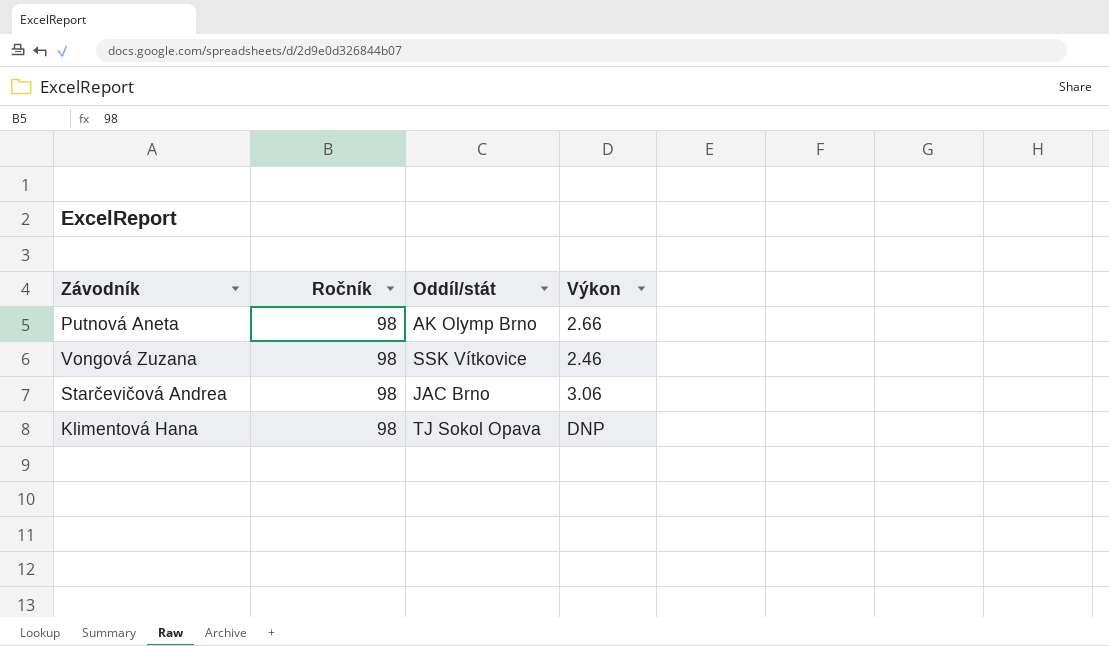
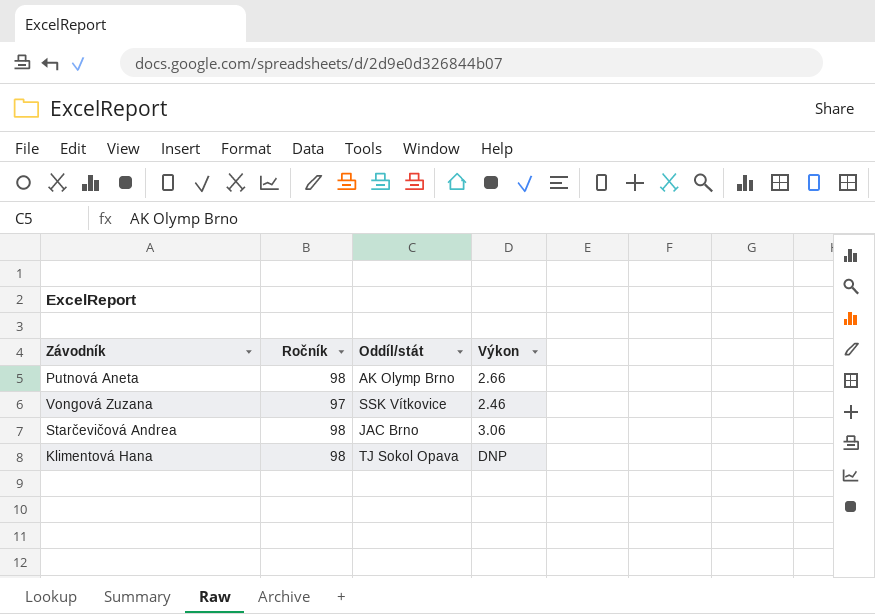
Vongová Zuzana | Ročník: 98 -> 97

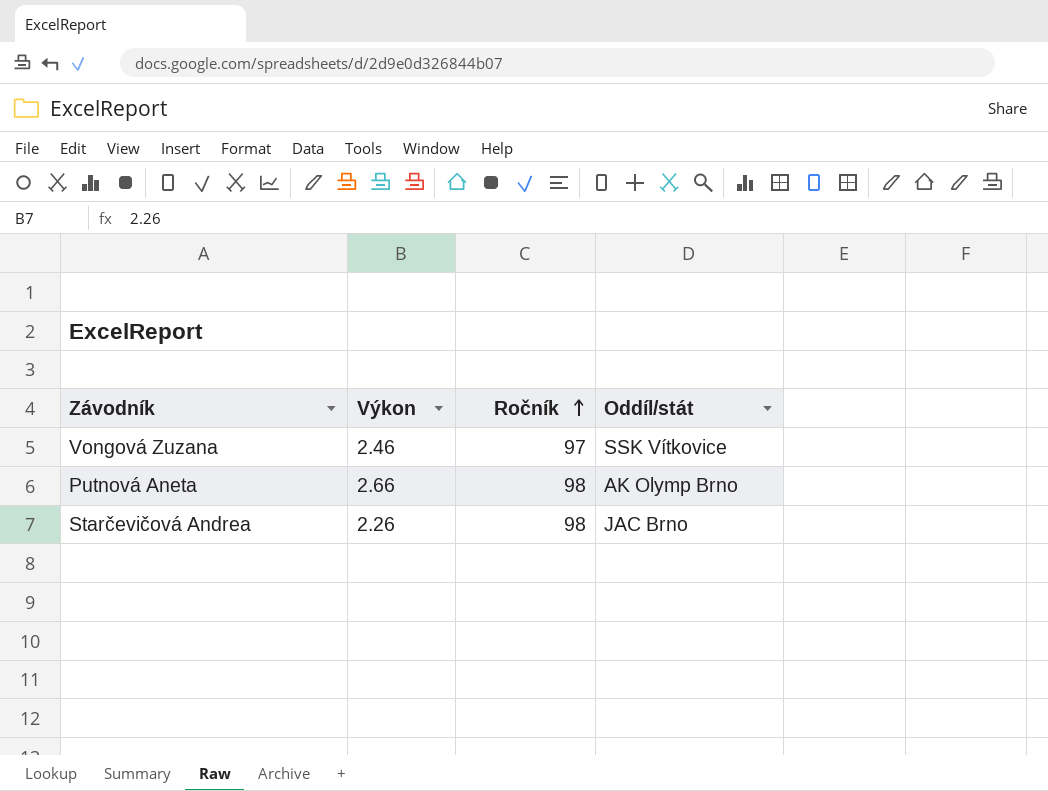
row order: none -> Ročník ascending
column Výkon | position: 4 -> 2
row Klimentová Hana: 98 | TJ Sokol Opava | DNP -> none
Starčevičová Andrea | Výkon: 3.06 -> 2.26

